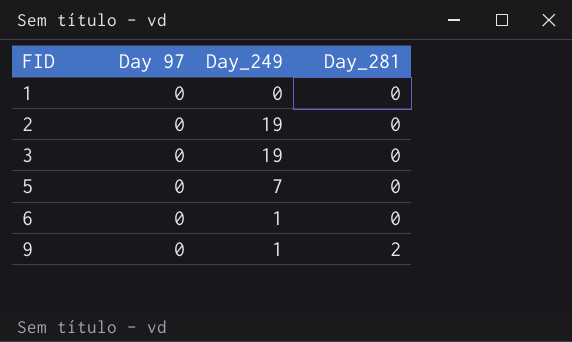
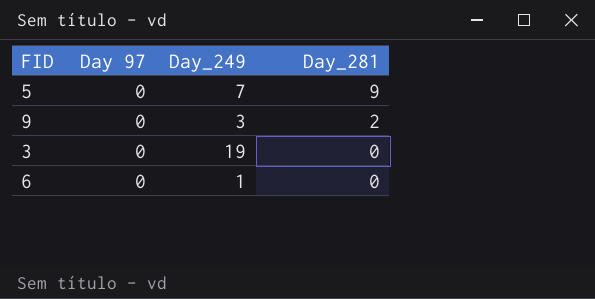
row order: FID ascending -> Day_281 descending
row 1: 0 | 0 | 0 -> none
row 2: 0 | 19 | 0 -> none
5 | Day_281: 0 -> 9
9 | Day_249: 1 -> 3

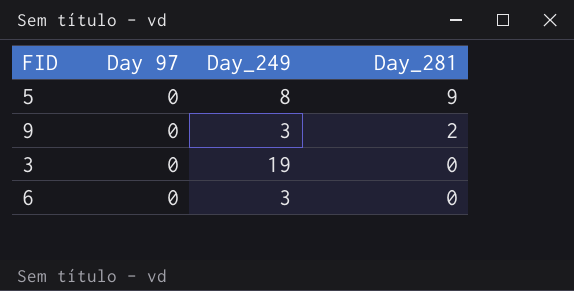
5 | Day_249: 7 -> 8
6 | Day_249: 1 -> 3

